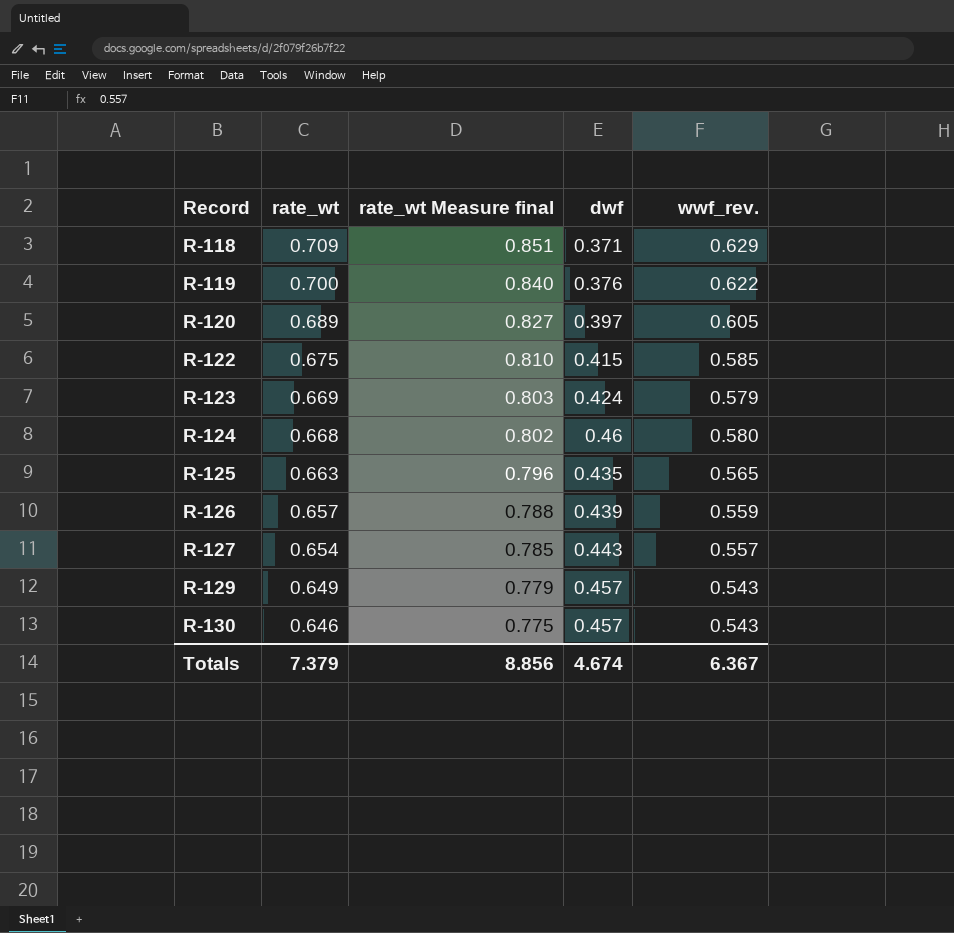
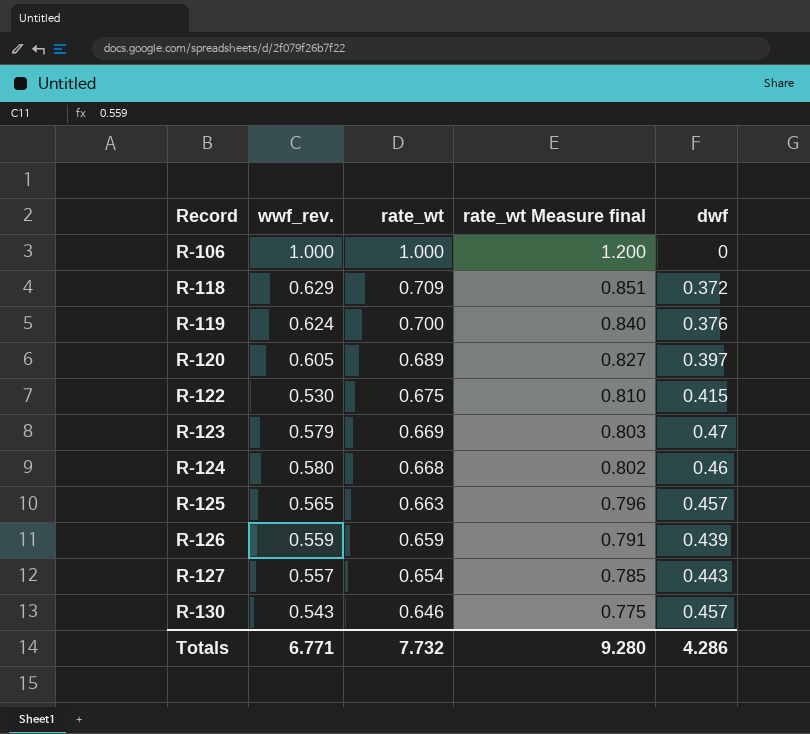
column wwf_rev. | position: 5 -> 2
row R-129: 0.649 | 0.779 | 0.457 | 0.543 -> none
row R-106: none -> 1.000 | 1.000 | 1.200 | 0
R-118 | dwf: 0.371 -> 0.372
R-119 | wwf_rev.: 0.622 -> 0.624
R-122 | wwf_rev.: 0.585 -> 0.530
R-123 | dwf: 0.424 -> 0.47
R-125 | dwf: 0.435 -> 0.457
R-126 | rate_wt: 0.657 -> 0.659
R-126 | rate_wt Measure final: 0.788 -> 0.791
Totals | wwf_rev.: 6.367 -> 6.771
Totals | rate_wt: 7.379 -> 7.732
Totals | rate_wt Measure final: 8.856 -> 9.280
Totals | dwf: 4.674 -> 4.286

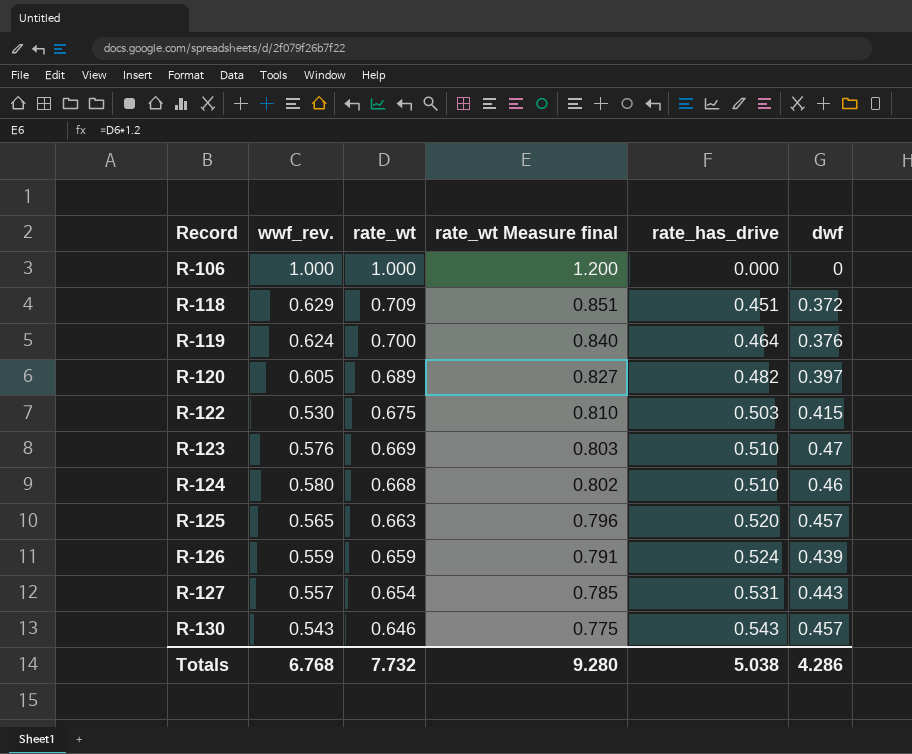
column rate_has_drive | position: none -> 5
R-123 | wwf_rev.: 0.579 -> 0.576
Totals | wwf_rev.: 6.771 -> 6.768

